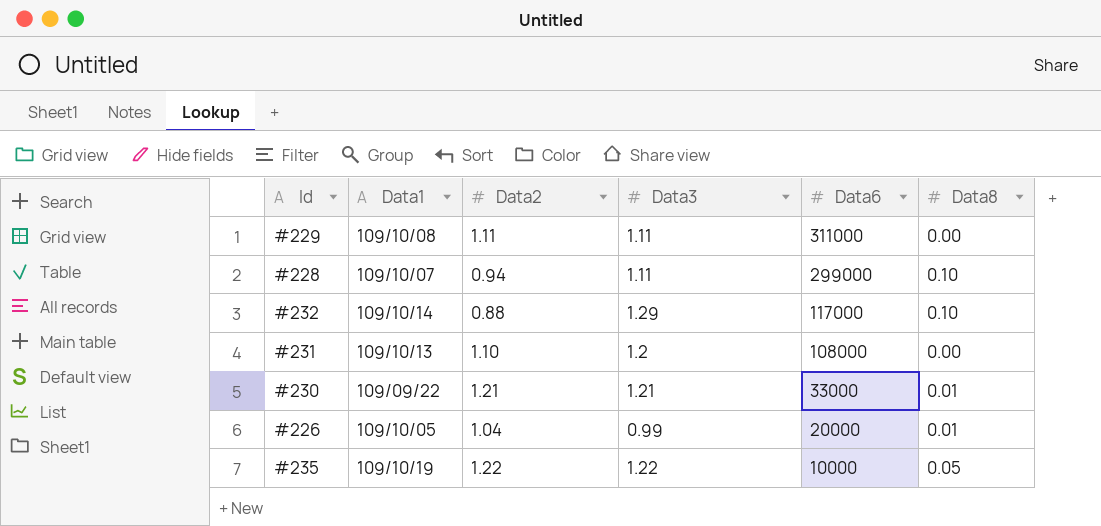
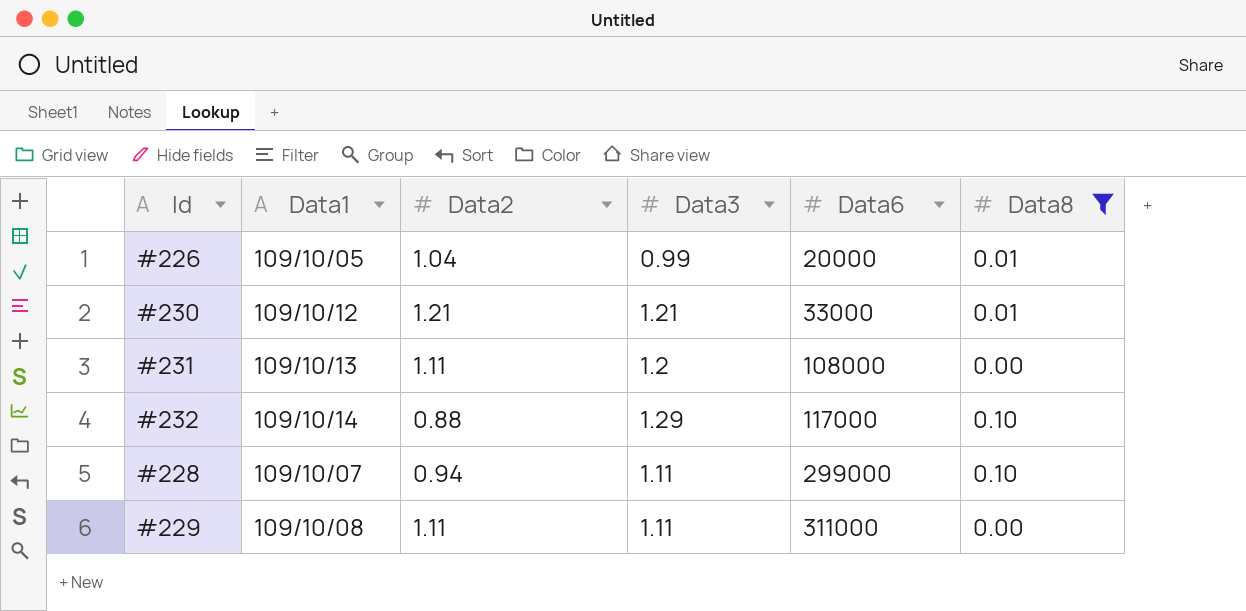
filter: none -> Data8 != 0.05
row order: Data6 descending -> Data6 ascending
#230 | Data1: 109/09/22 -> 109/10/12
#231 | Data2: 1.10 -> 1.11

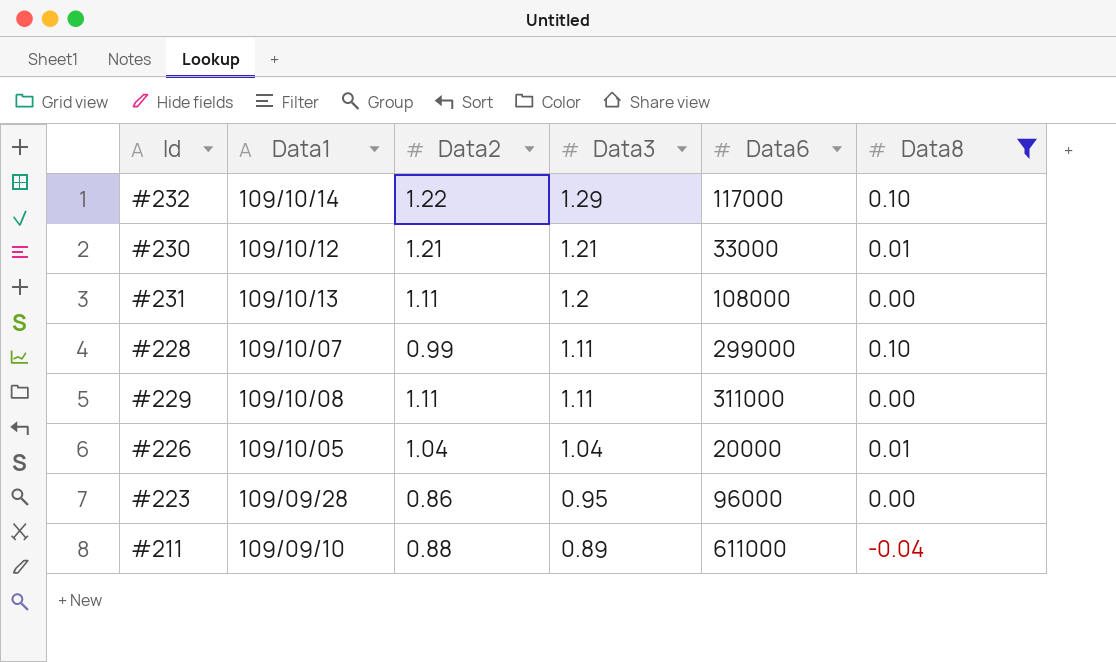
row order: Data6 ascending -> Data3 descending
#232 | Data2: 0.88 -> 1.22
#228 | Data2: 0.94 -> 0.99
#226 | Data3: 0.99 -> 1.04
row #223: none -> 109/09/28 | 0.86 | 0.95 | 96000 | 0.00
row #211: none -> 109/09/10 | 0.88 | 0.89 | 611000 | -0.04

